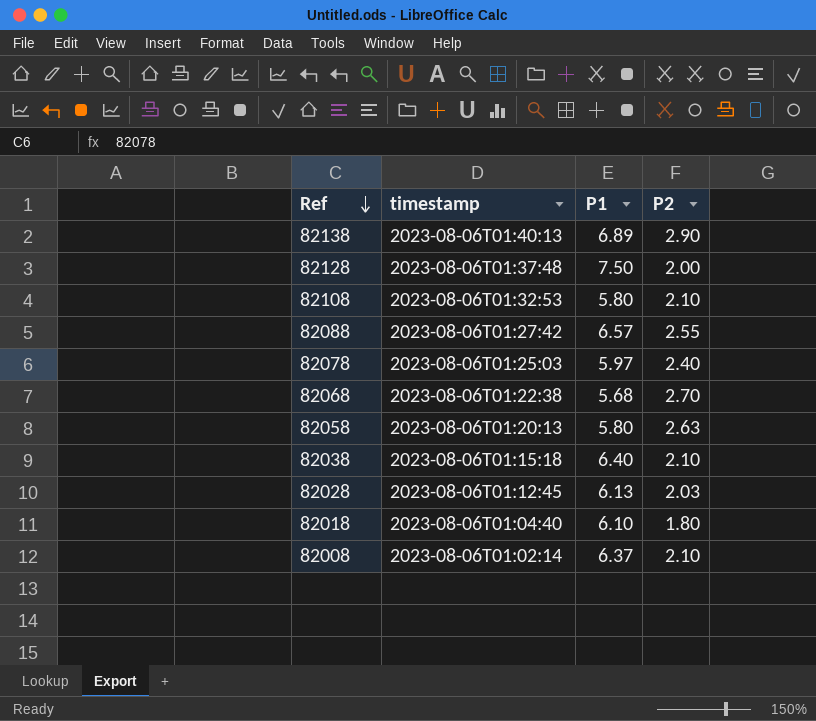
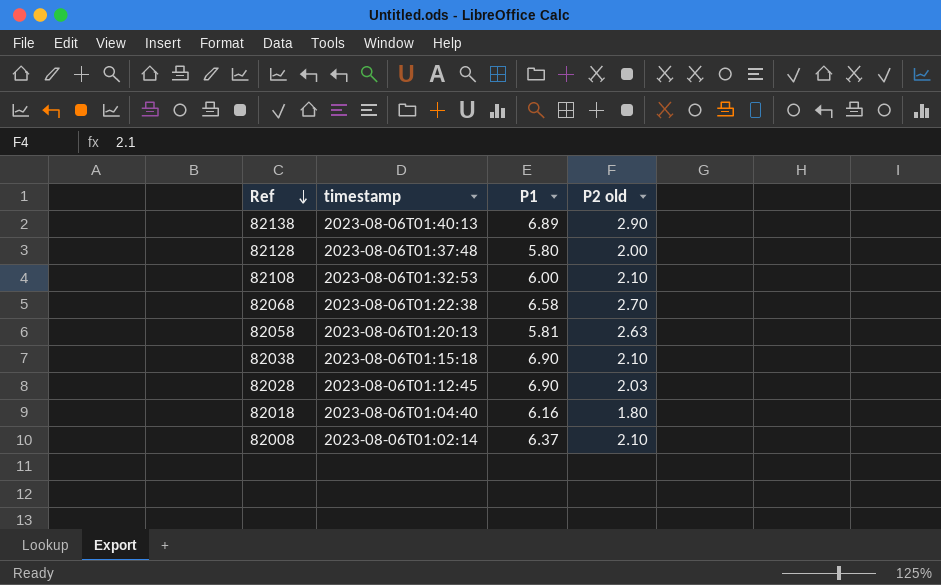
column name: P2 -> P2 old
row 82088: 2023-08-06T01:27:42 | 6.57 | 2.55 -> none
row 82078: 2023-08-06T01:25:03 | 5.97 | 2.40 -> none
82128 | P1: 7.50 -> 5.80
82108 | P1: 5.80 -> 6.00
82068 | P1: 5.68 -> 6.58
82058 | P1: 5.80 -> 5.81
82038 | P1: 6.40 -> 6.90
82028 | P1: 6.13 -> 6.90
82018 | P1: 6.10 -> 6.16

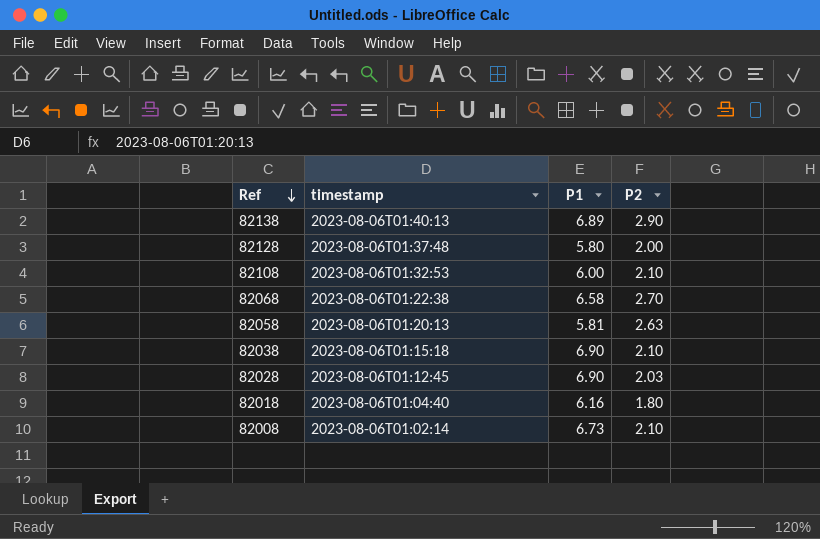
column name: P2 old -> P2
82008 | P1: 6.37 -> 6.73

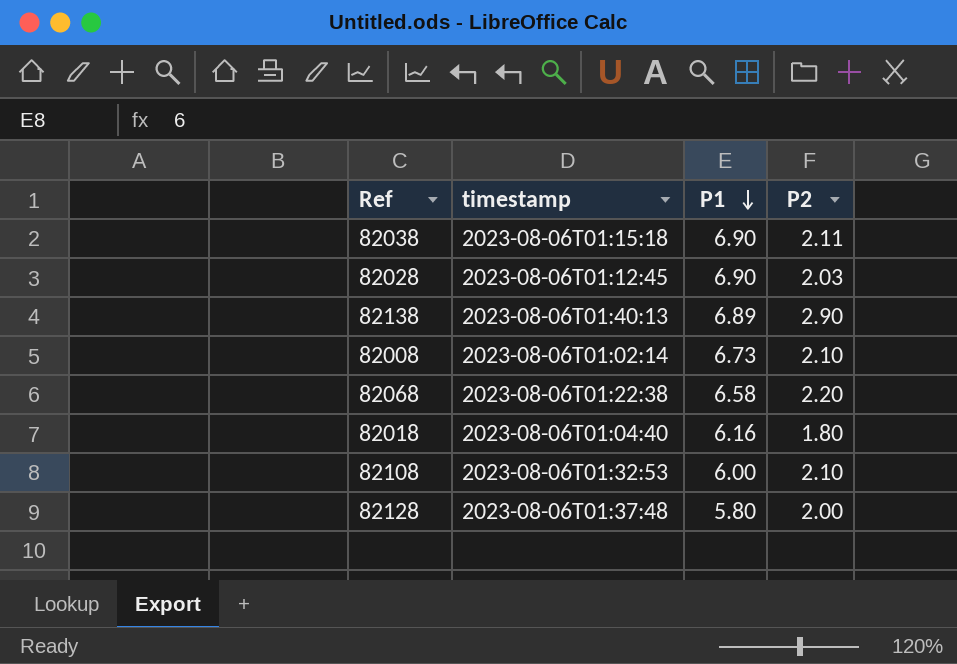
row order: Ref descending -> P1 descending
row 82058: 2023-08-06T01:20:13 | 5.81 | 2.63 -> none
82038 | P2: 2.10 -> 2.11
82068 | P2: 2.70 -> 2.20

